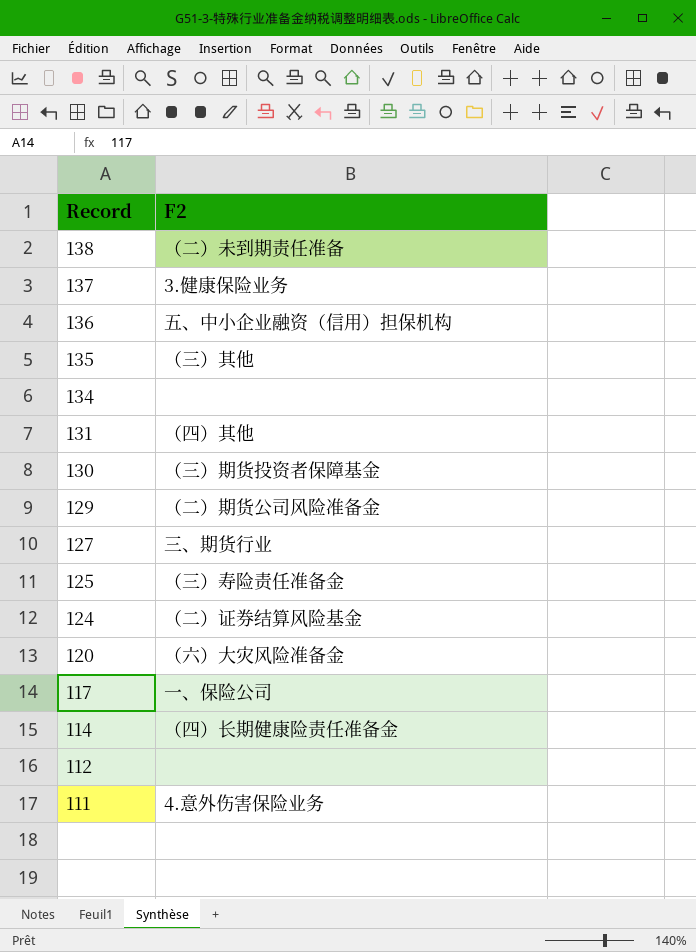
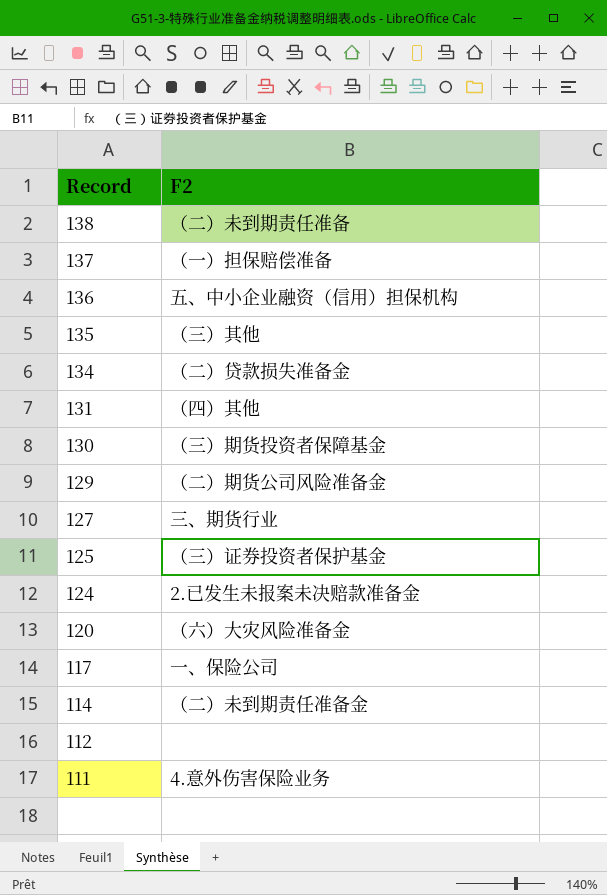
137 | F2: 3.健康保险业务 -> （一）担保赔偿准备
134 | F2: none -> （二）贷款损失准备金
125 | F2: （三）寿险责任准备金 -> （三）证券投资者保护基金
124 | F2: （二）证券结算风险基金 -> 2.已发生未报案未决赔款准备金
114 | F2: （四）长期健康险责任准备金 -> （二）未到期责任准备金

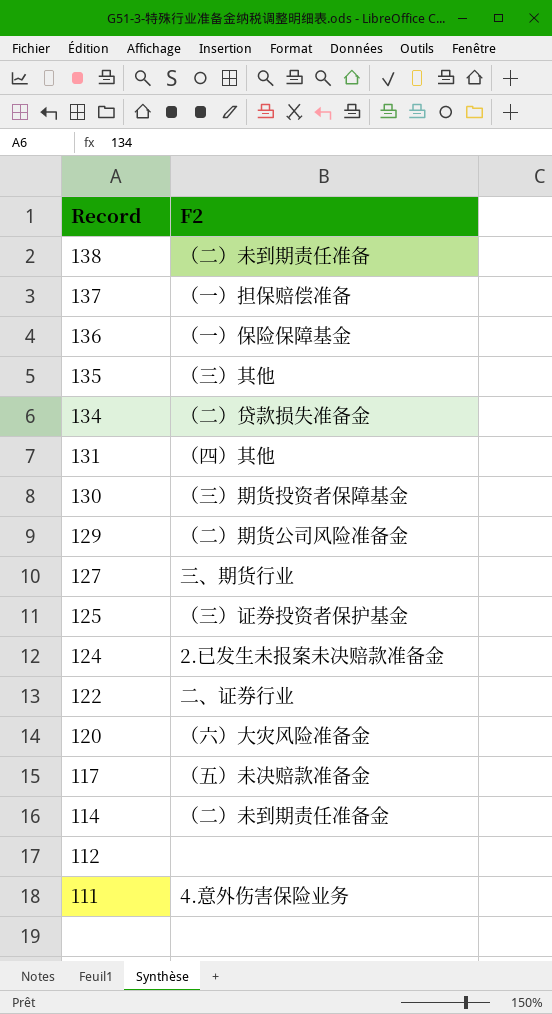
136 | F2: 五、中小企业融资（信用）担保机构 -> （一）保险保障基金
row 122: none -> 二、证券行业
117 | F2: 一、保险公司 -> （五）未决赔款准备金

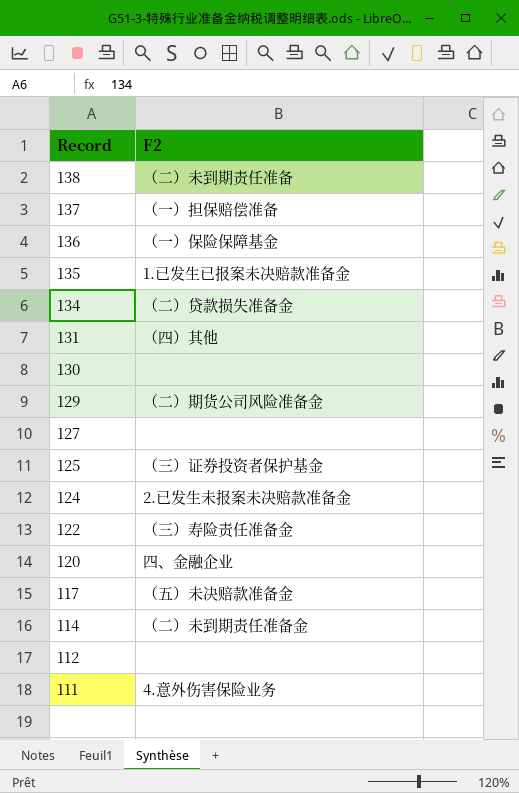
135 | F2: （三）其他 -> 1.已发生已报案未决赔款准备金
130 | F2: （三）期货投资者保障基金 -> none
127 | F2: 三、期货行业 -> none
122 | F2: 二、证券行业 -> （三）寿险责任准备金
120 | F2: （六）大灾风险准备金 -> 四、金融企业

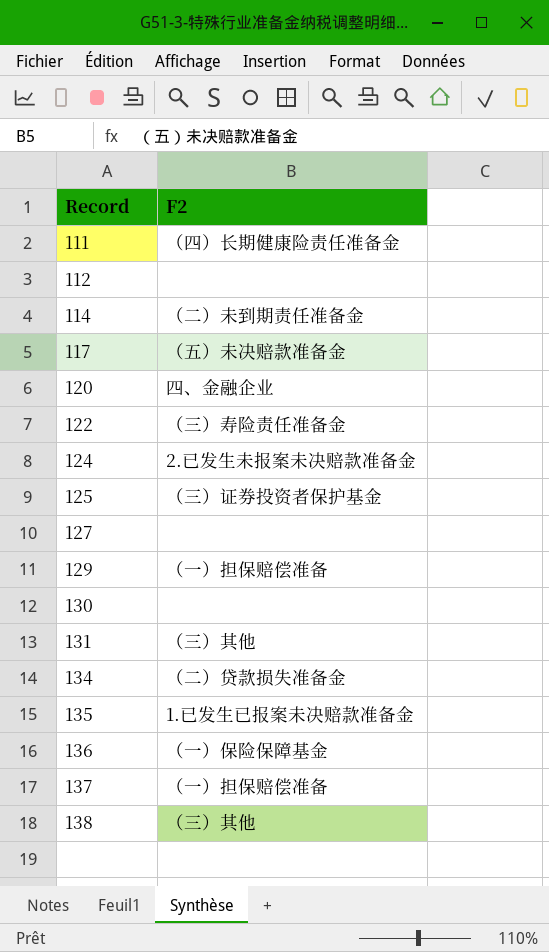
row order: Record descending -> Record ascending
111 | F2: 4.意外伤害保险业务 -> （四）长期健康险责任准备金
129 | F2: （二）期货公司风险准备金 -> （一）担保赔偿准备
131 | F2: （四）其他 -> （三）其他
138 | F2: （二）未到期责任准备 -> （三）其他

